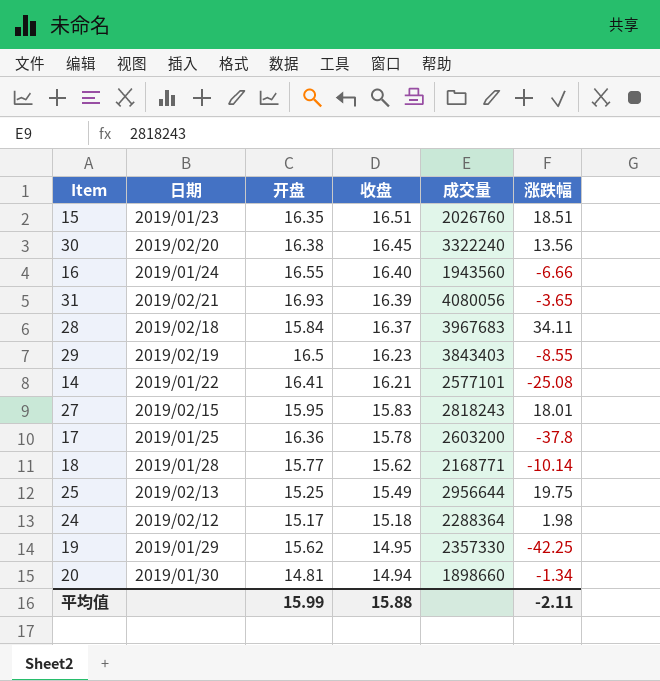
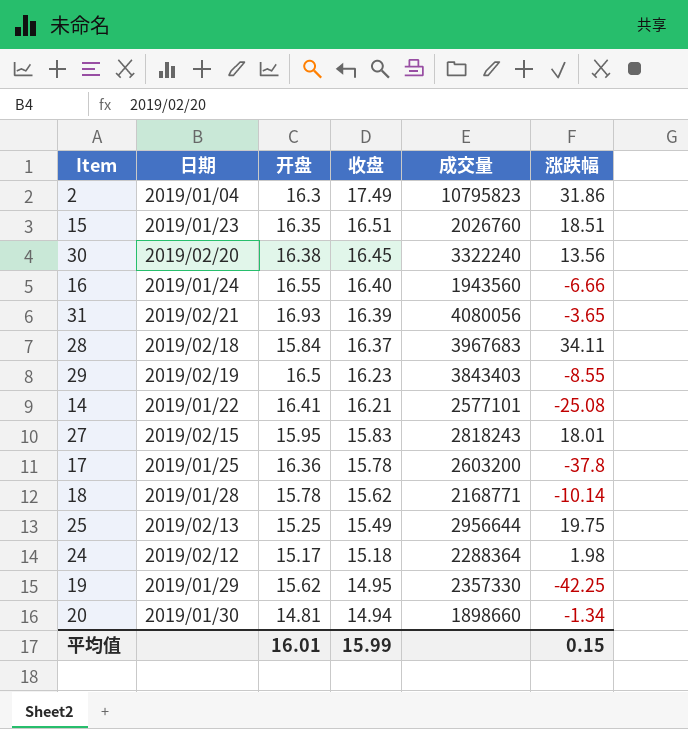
row 2: none -> 2019/01/04 | 16.3 | 17.49 | 10795823 | 31.86
18 | 开盘: 15.77 -> 15.78
平均值 | 开盘: 15.99 -> 16.01
平均值 | 收盘: 15.88 -> 15.99
平均值 | 涨跌幅: -2.11 -> 0.15

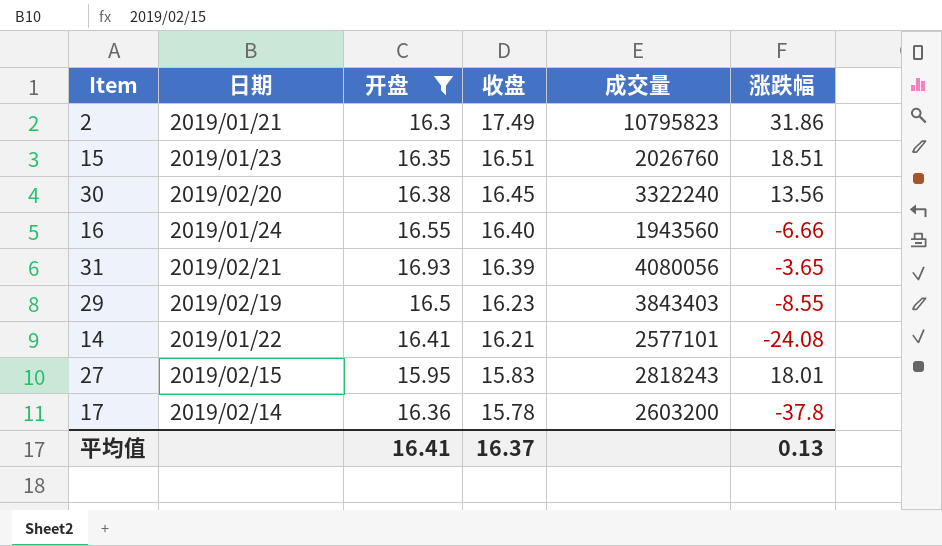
filter: none -> 开盘 >= 15.95
2 | 日期: 2019/01/04 -> 2019/01/21
14 | 涨跌幅: -25.08 -> -24.08
17 | 日期: 2019/01/25 -> 2019/02/14
平均值 | 开盘: 16.01 -> 16.41
平均值 | 收盘: 15.99 -> 16.37
平均值 | 涨跌幅: 0.15 -> 0.13

